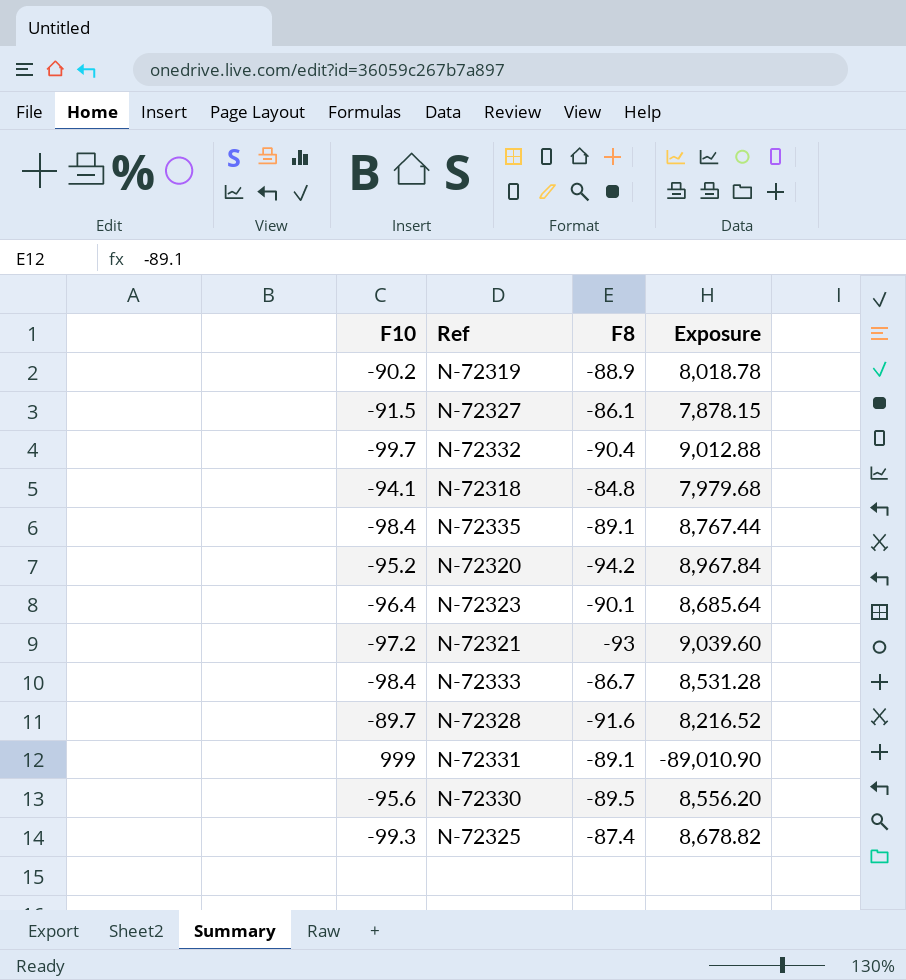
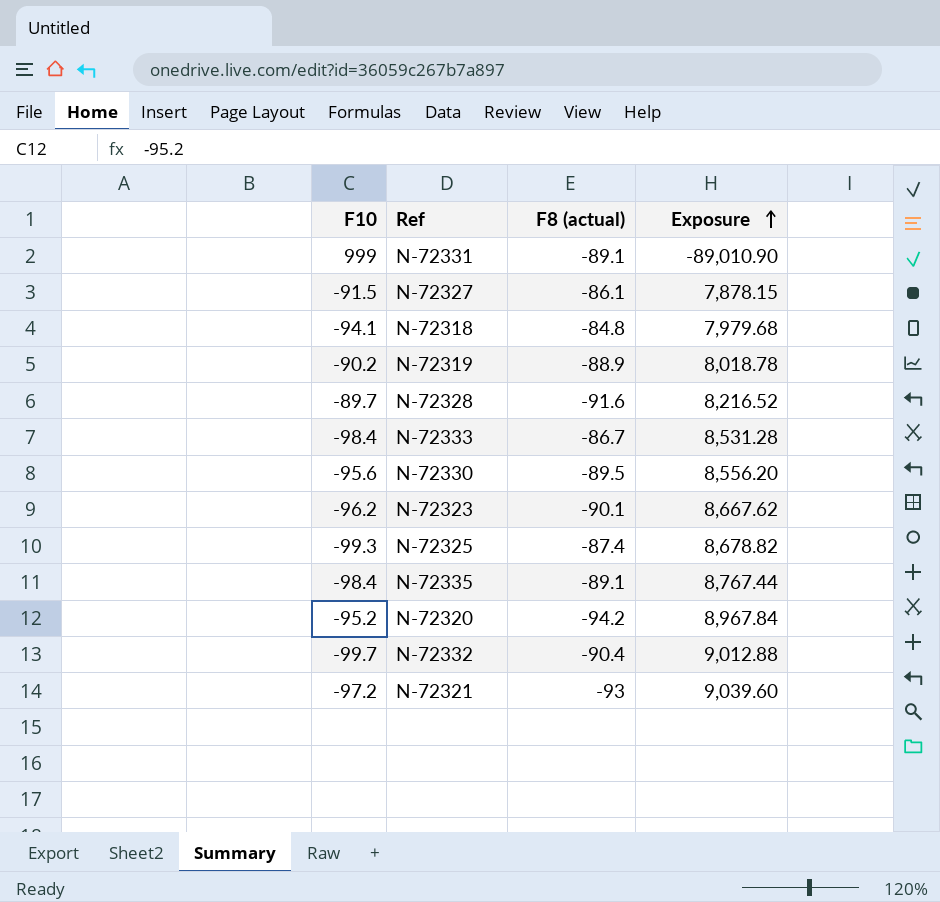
row order: none -> Exposure ascending
column name: F8 -> F8 (actual)
N-72323 | F10: -96.4 -> -96.2
N-72323 | Exposure: 8,685.64 -> 8,667.62

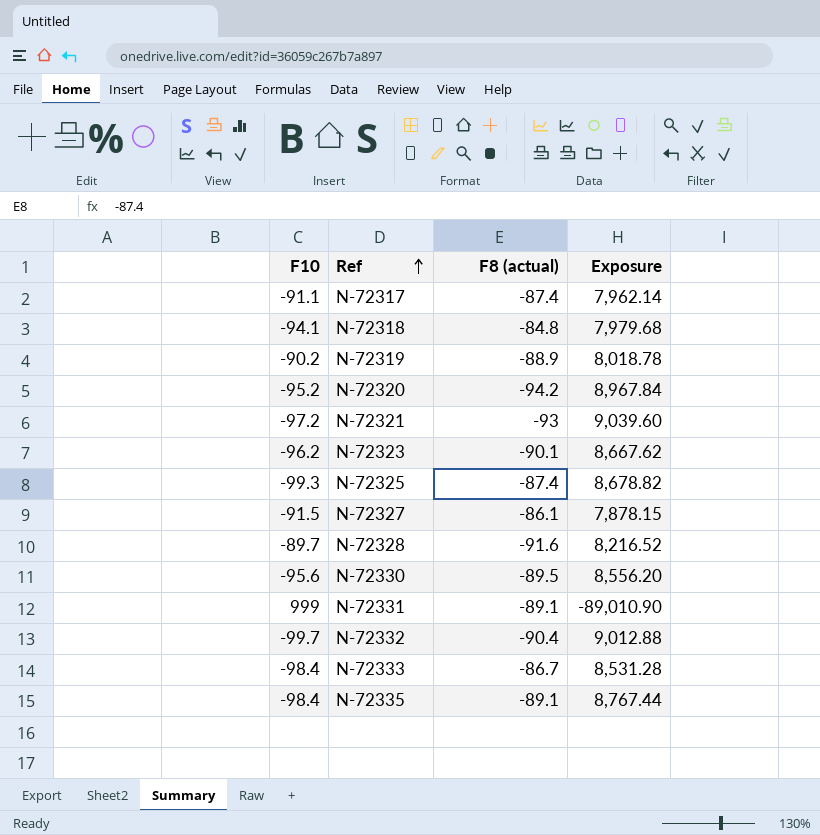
row order: Exposure ascending -> Ref ascending
row N-72317: none -> -91.1 | -87.4 | 7,962.14

